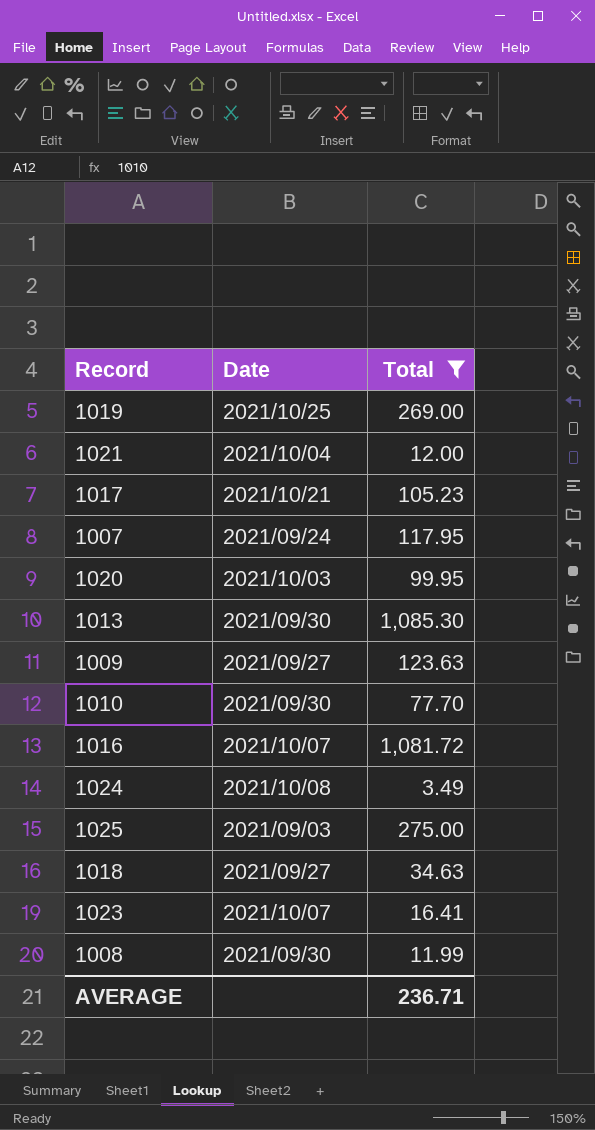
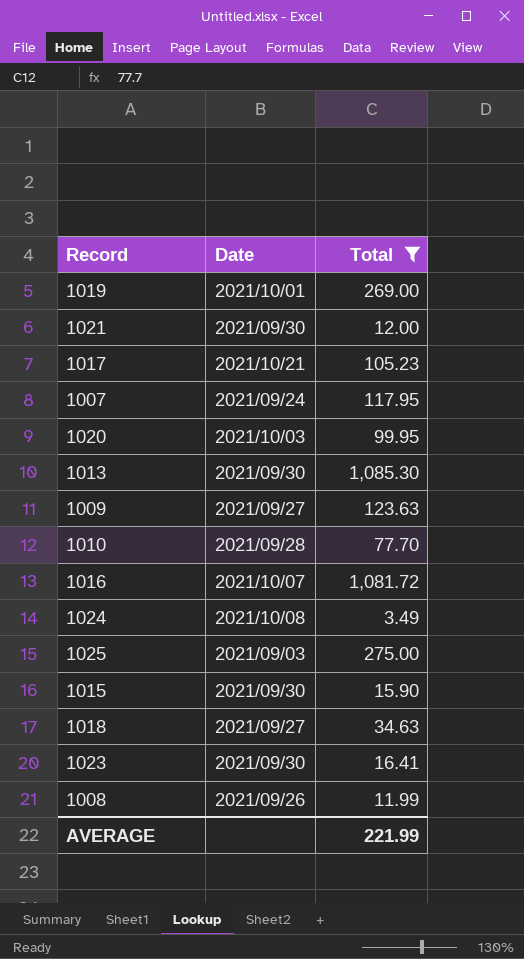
1019 | Date: 2021/10/25 -> 2021/10/01
1021 | Date: 2021/10/04 -> 2021/09/30
1010 | Date: 2021/09/30 -> 2021/09/28
row 1015: none -> 2021/09/30 | 15.90
1023 | Date: 2021/10/07 -> 2021/09/30
1008 | Date: 2021/09/30 -> 2021/09/26
AVERAGE | Total: 236.71 -> 221.99

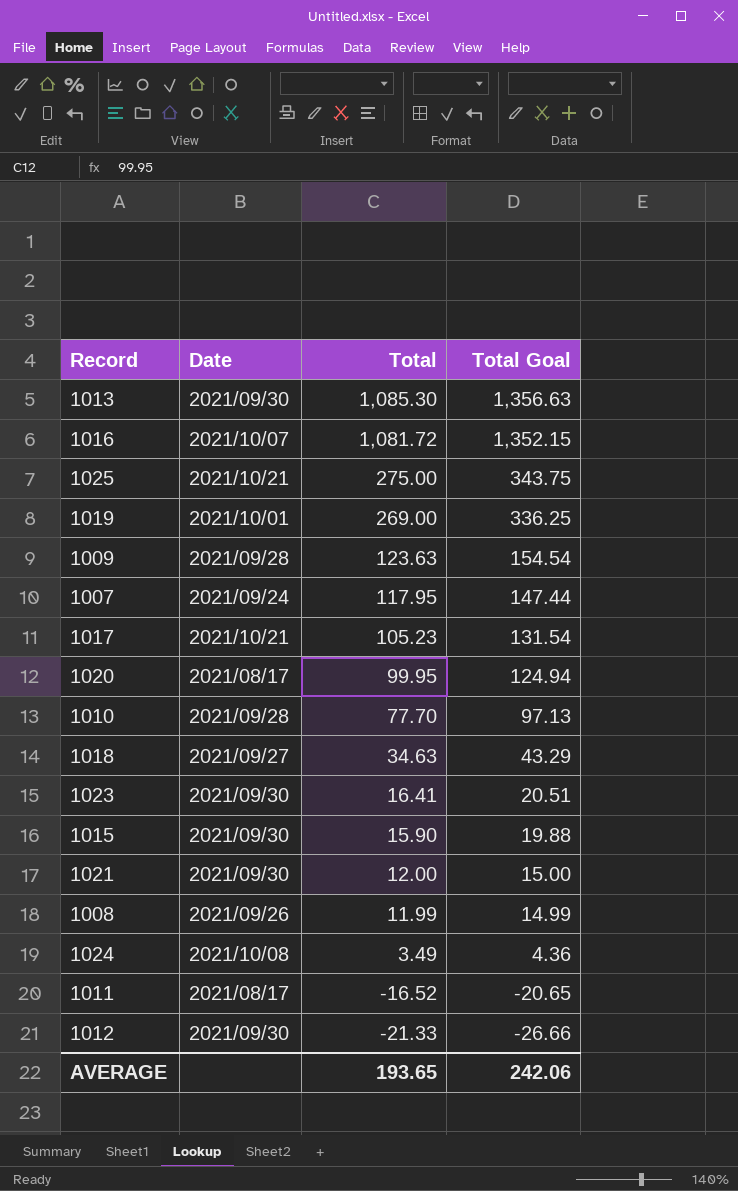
filter: Total >= 3.49 -> none
row order: none -> Total descending
column Total Goal | formula: none -> [Total] * 1.25
1025 | Date: 2021/09/03 -> 2021/10/21
1009 | Date: 2021/09/27 -> 2021/09/28
1020 | Date: 2021/10/03 -> 2021/08/17
AVERAGE | Total: 221.99 -> 193.65

